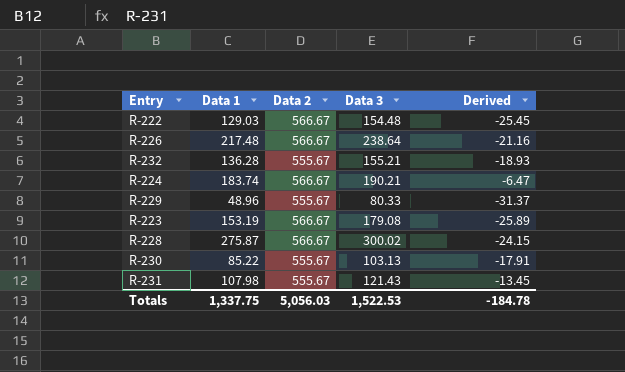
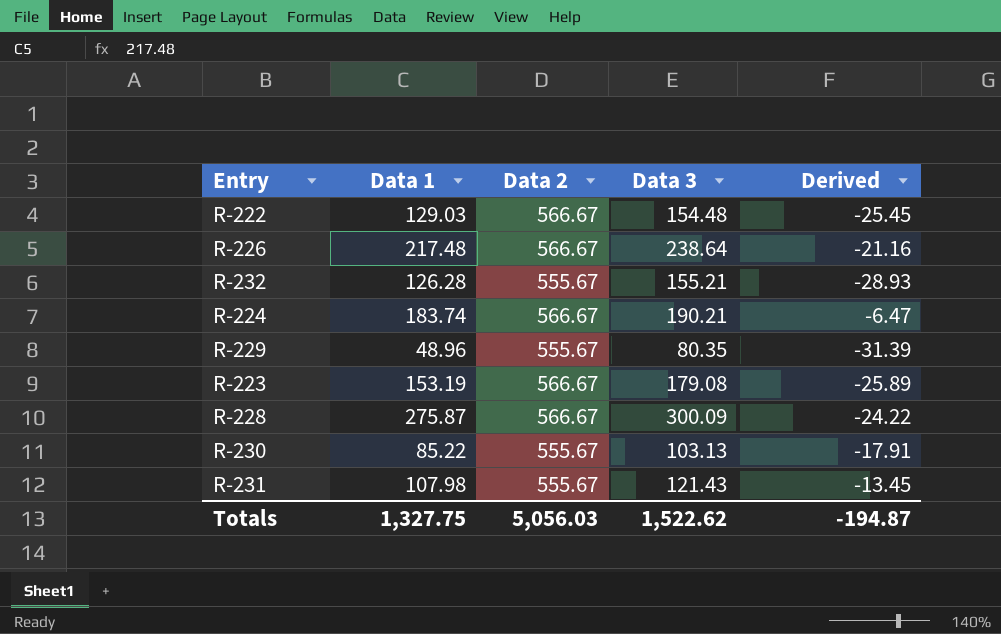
R-232 | Data 1: 136.28 -> 126.28
R-232 | Derived: -18.93 -> -28.93
R-229 | Data 3: 80.33 -> 80.35
R-229 | Derived: -31.37 -> -31.39
R-228 | Data 3: 300.02 -> 300.09
R-228 | Derived: -24.15 -> -24.22
Totals | Data 1: 1,337.75 -> 1,327.75
Totals | Data 3: 1,522.53 -> 1,522.62
Totals | Derived: -184.78 -> -194.87

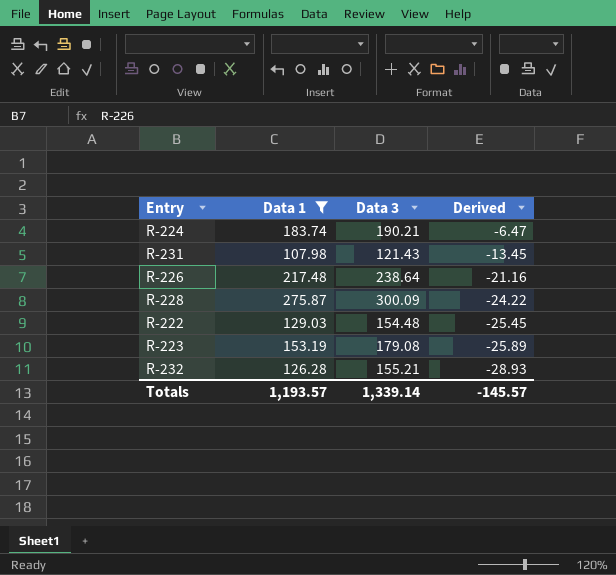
filter: none -> Data 1 >= 107.98
row order: none -> Derived descending
column Data 2 | position: 3 -> none
Totals | Data 1: 1,327.75 -> 1,193.57
Totals | Data 3: 1,522.62 -> 1,339.14
Totals | Derived: -194.87 -> -145.57

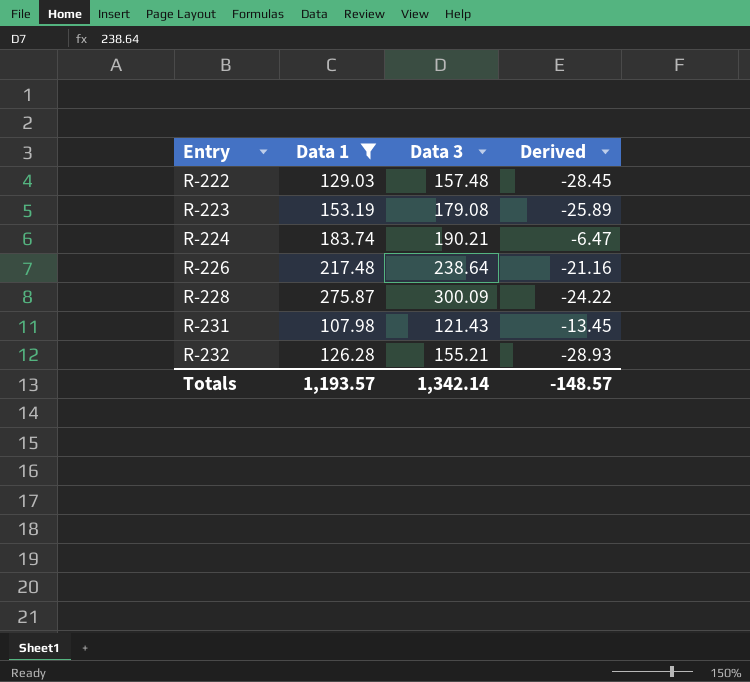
row order: Derived descending -> Entry ascending
R-222 | Data 3: 154.48 -> 157.48
R-222 | Derived: -25.45 -> -28.45
Totals | Data 3: 1,339.14 -> 1,342.14
Totals | Derived: -145.57 -> -148.57

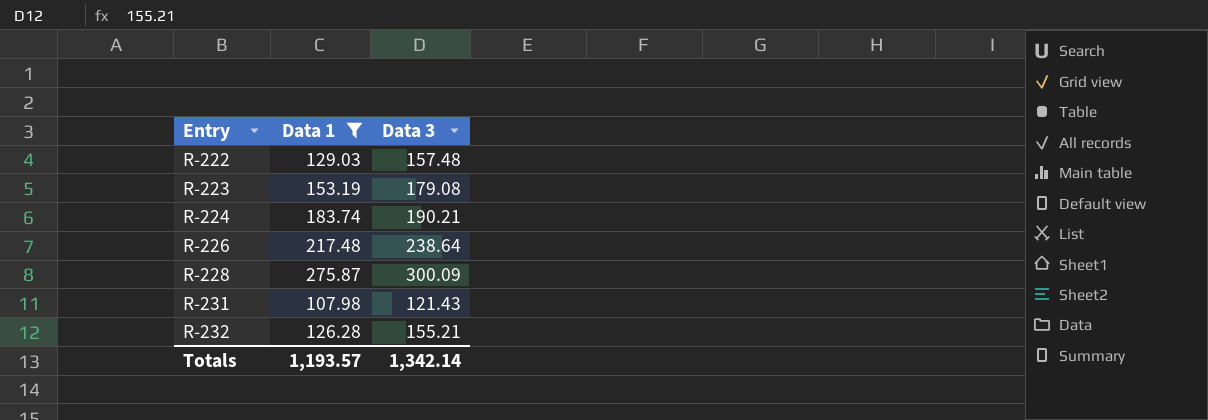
column Derived | formula: [Data 1] - [Data 3] -> none

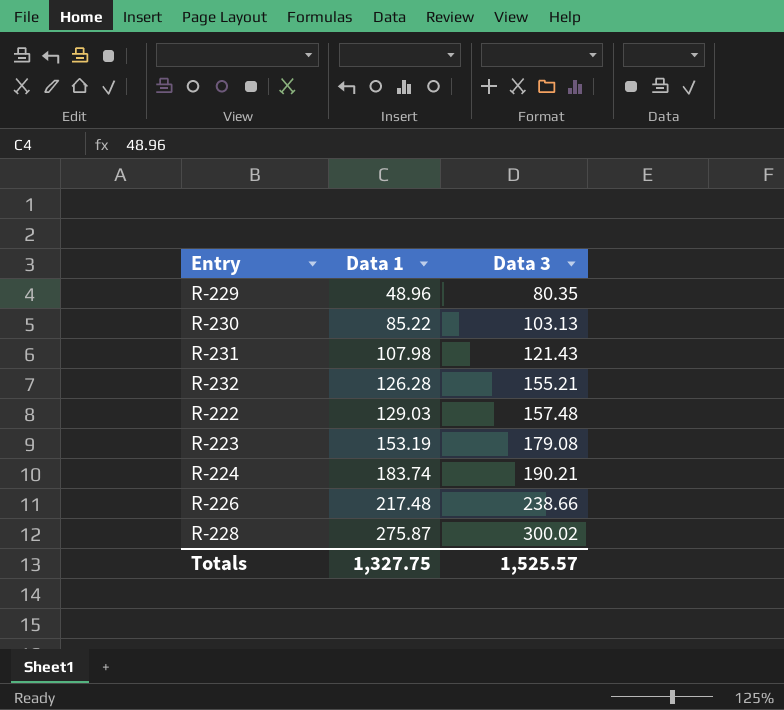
filter: Data 1 >= 107.98 -> none
row order: Entry ascending -> Data 1 ascending
R-226 | Data 3: 238.64 -> 238.66
R-228 | Data 3: 300.09 -> 300.02
Totals | Data 1: 1,193.57 -> 1,327.75
Totals | Data 3: 1,342.14 -> 1,525.57

